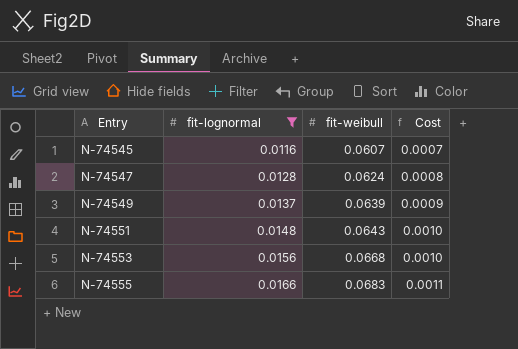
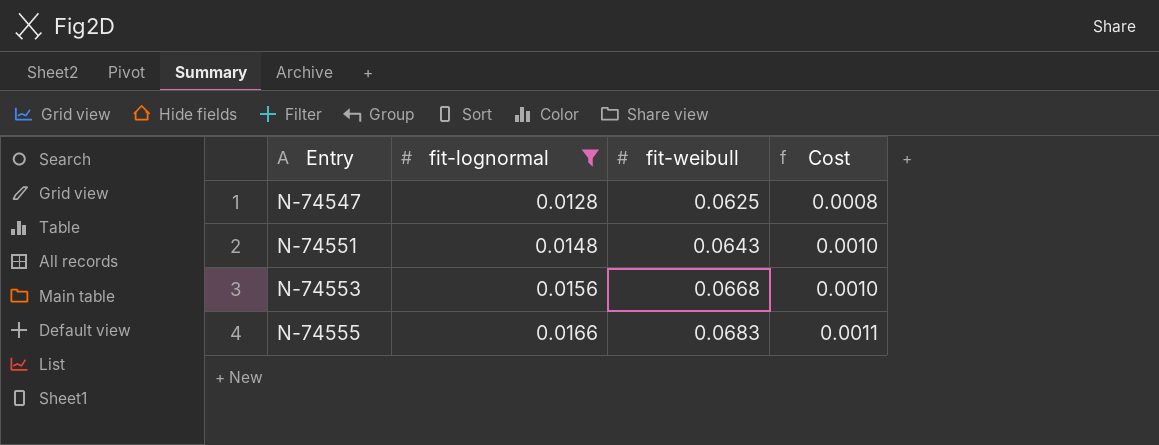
row N-74545: 0.0116 | 0.0607 | 0.0007 -> none
row N-74549: 0.0137 | 0.0639 | 0.0009 -> none
N-74547 | fit-weibull: 0.0624 -> 0.0625

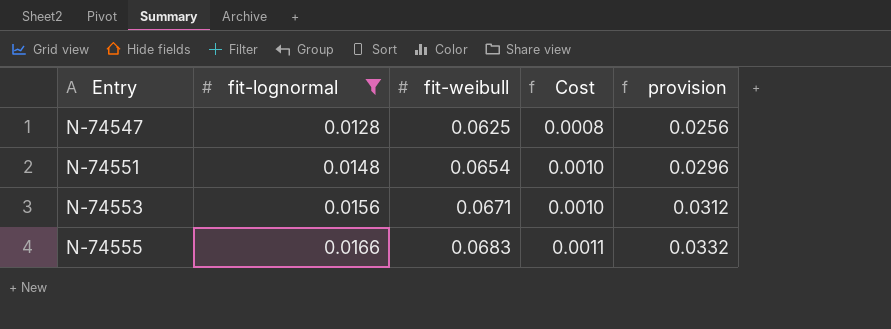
column provision | formula: none -> [fit-lognormal] * 2
N-74551 | fit-weibull: 0.0643 -> 0.0654
N-74553 | fit-weibull: 0.0668 -> 0.0671

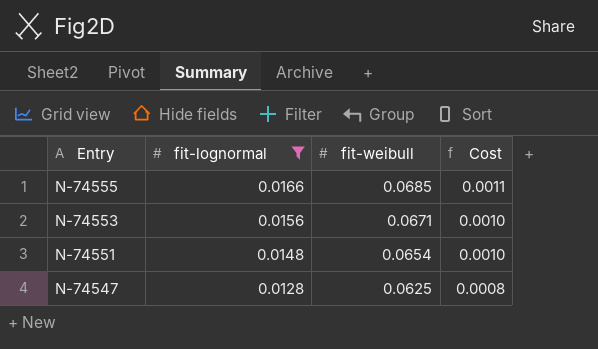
row order: Entry ascending -> Entry descending
column provision | formula: [fit-lognormal] * 2 -> none
N-74555 | fit-weibull: 0.0683 -> 0.0685

